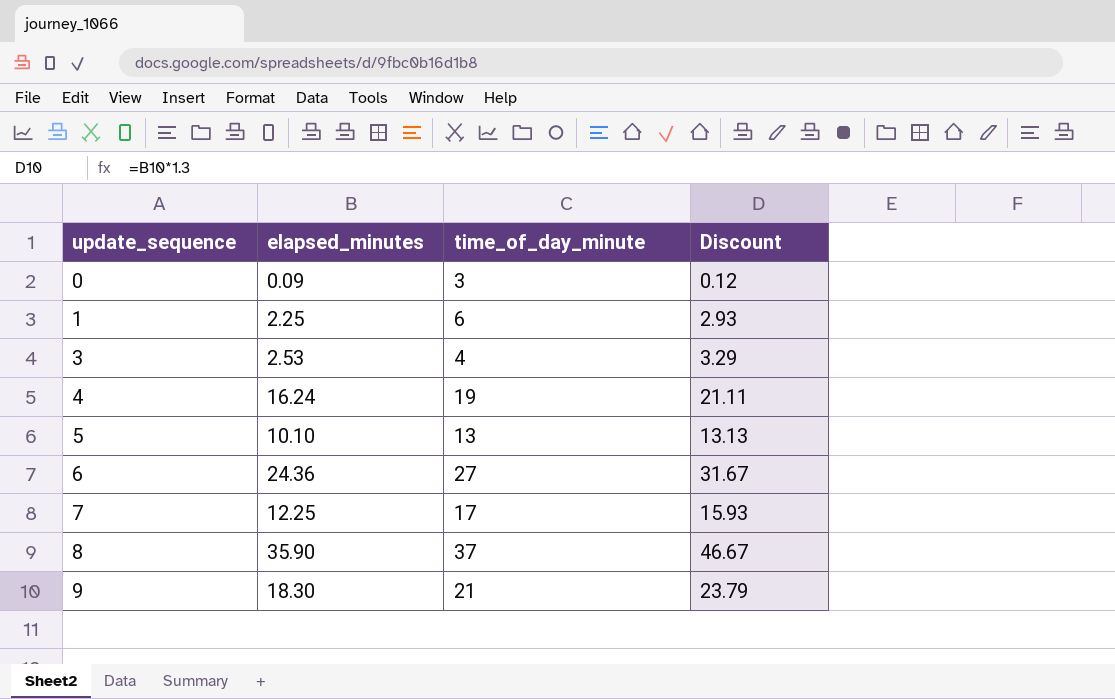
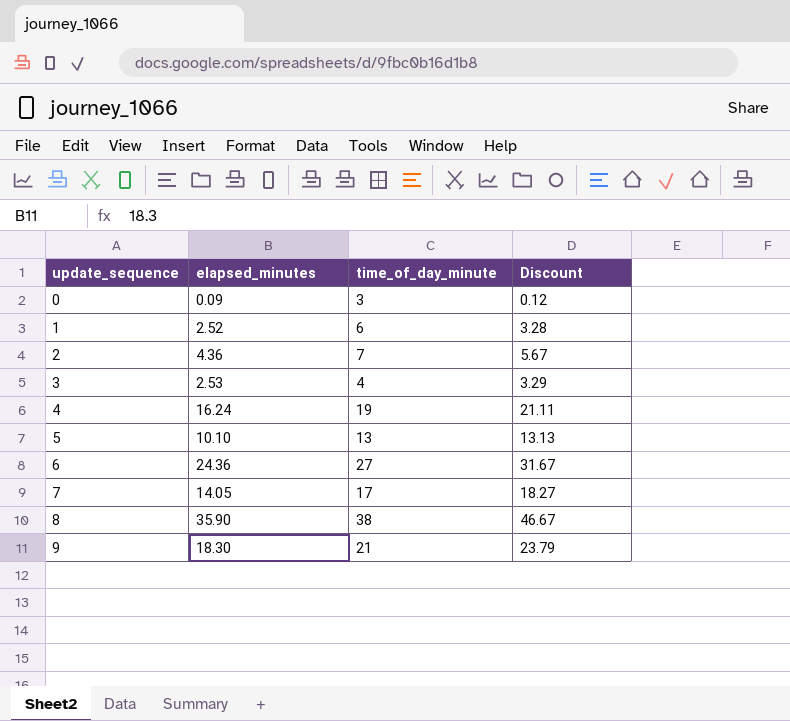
1 | elapsed_minutes: 2.25 -> 2.52
1 | Discount: 2.93 -> 3.28
row 2: none -> 4.36 | 7 | 5.67
7 | elapsed_minutes: 12.25 -> 14.05
7 | Discount: 15.93 -> 18.27
8 | time_of_day_minute: 37 -> 38

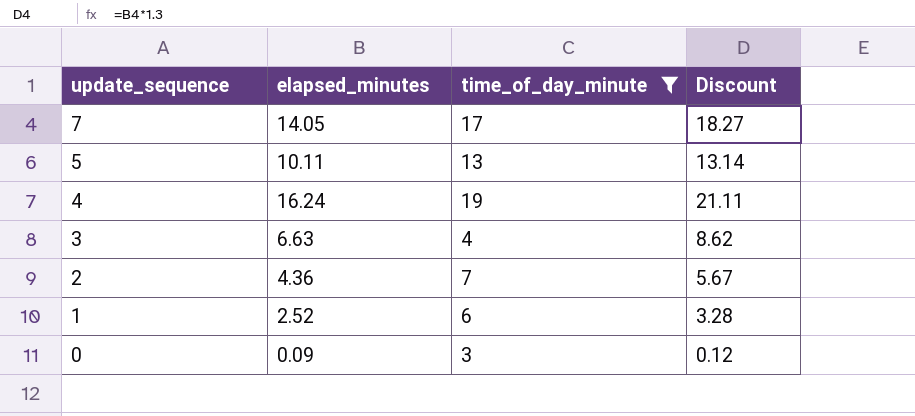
filter: none -> time_of_day_minute <= 19
row order: update_sequence ascending -> update_sequence descending
5 | elapsed_minutes: 10.10 -> 10.11
5 | Discount: 13.13 -> 13.14
3 | elapsed_minutes: 2.53 -> 6.63
3 | Discount: 3.29 -> 8.62

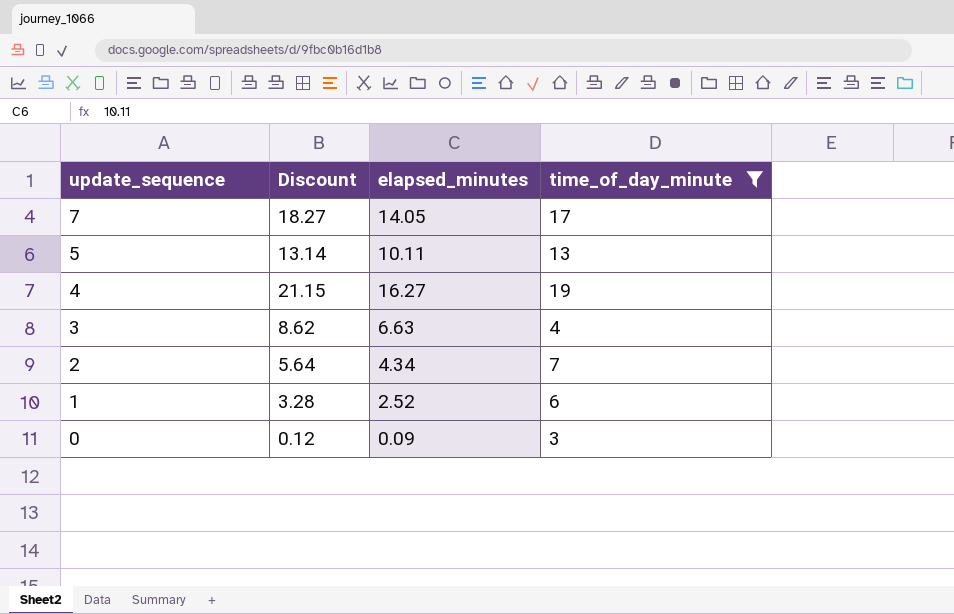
column Discount | position: 4 -> 2
4 | Discount: 21.11 -> 21.15
4 | elapsed_minutes: 16.24 -> 16.27
2 | Discount: 5.67 -> 5.64
2 | elapsed_minutes: 4.36 -> 4.34

